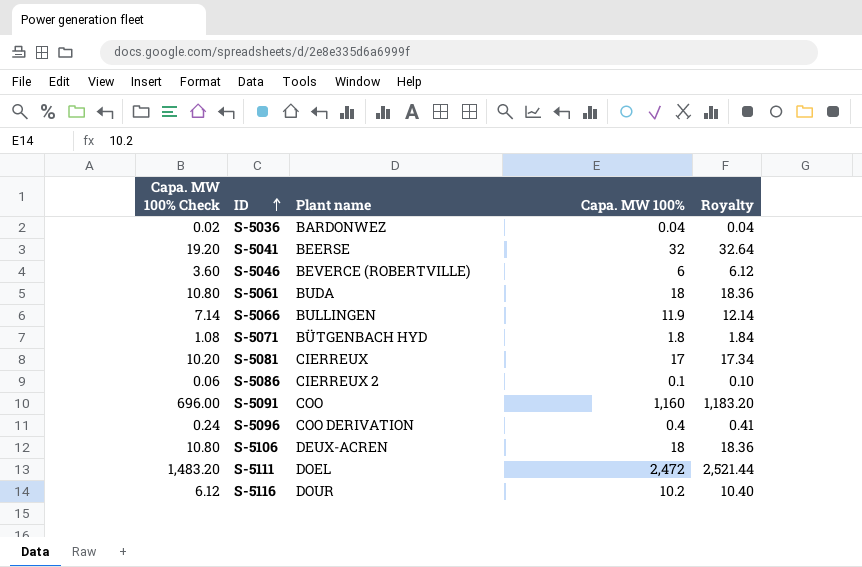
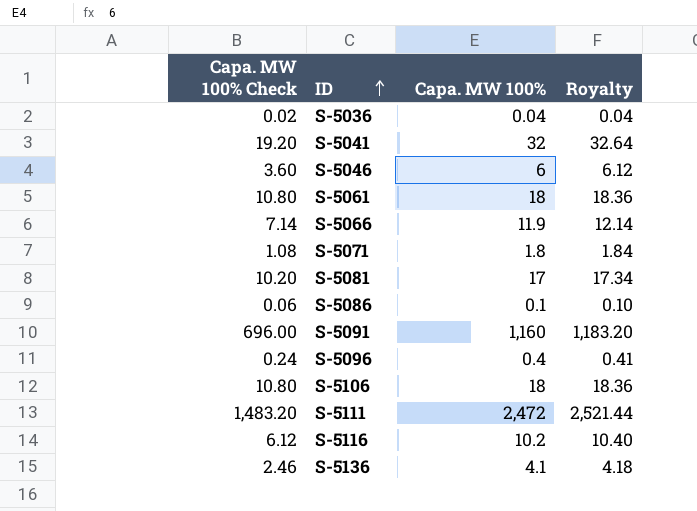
column Plant name | position: 3 -> none
row S-5136: none -> 2.46 | 4.1 | 4.18

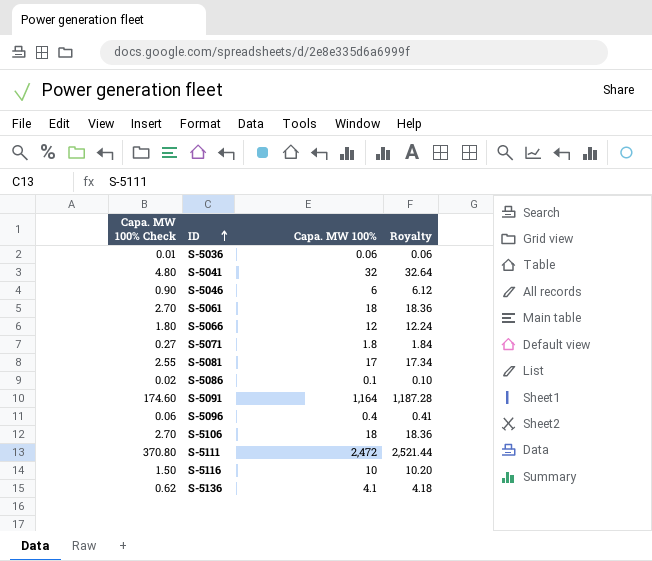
column Capa. MW 100% Check | formula: [Capa. MW 100%] * 0.6 -> [Capa. MW 100%] * 0.15
S-5036 | Capa. MW 100%: 0.04 -> 0.06
S-5036 | Royalty: 0.04 -> 0.06
S-5066 | Capa. MW 100%: 11.9 -> 12
S-5066 | Royalty: 12.14 -> 12.24
S-5091 | Capa. MW 100%: 1,160 -> 1,164
S-5091 | Royalty: 1,183.20 -> 1,187.28
S-5116 | Capa. MW 100%: 10.2 -> 10
S-5116 | Royalty: 10.40 -> 10.20

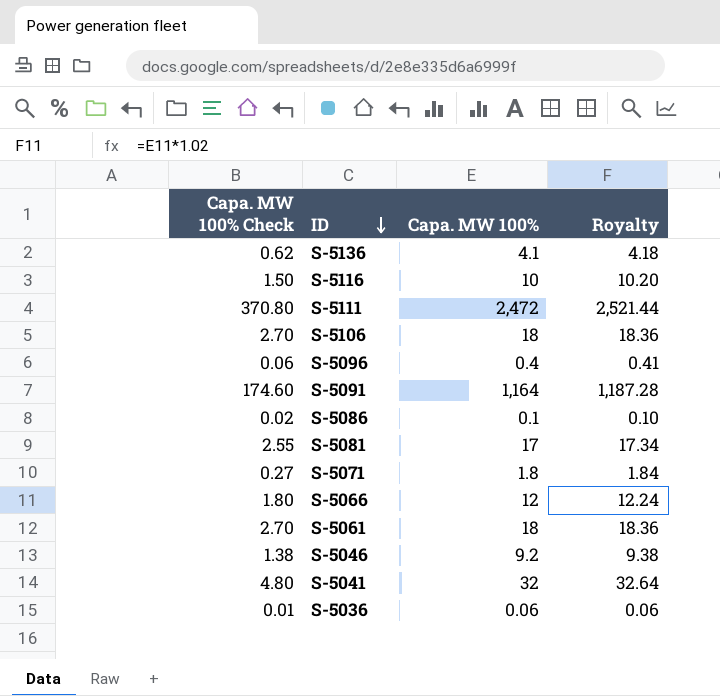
row order: ID ascending -> ID descending
S-5046 | Capa. MW 100% Check: 0.90 -> 1.38
S-5046 | Capa. MW 100%: 6 -> 9.2
S-5046 | Royalty: 6.12 -> 9.38

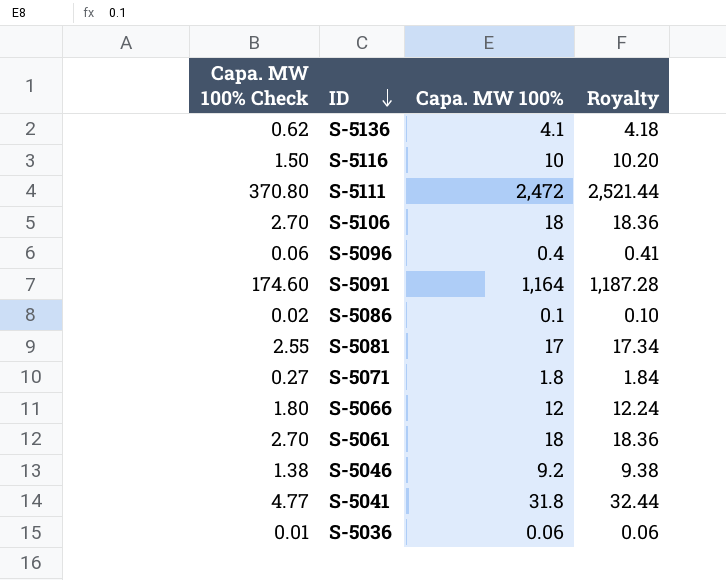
S-5041 | Capa. MW 100% Check: 4.80 -> 4.77
S-5041 | Capa. MW 100%: 32 -> 31.8
S-5041 | Royalty: 32.64 -> 32.44

